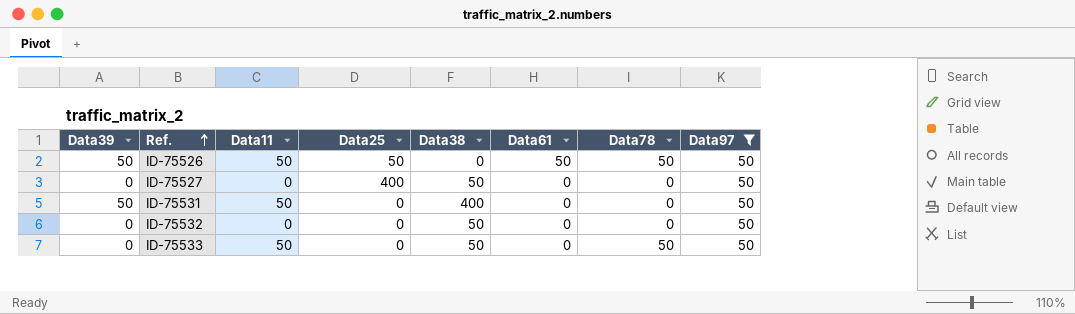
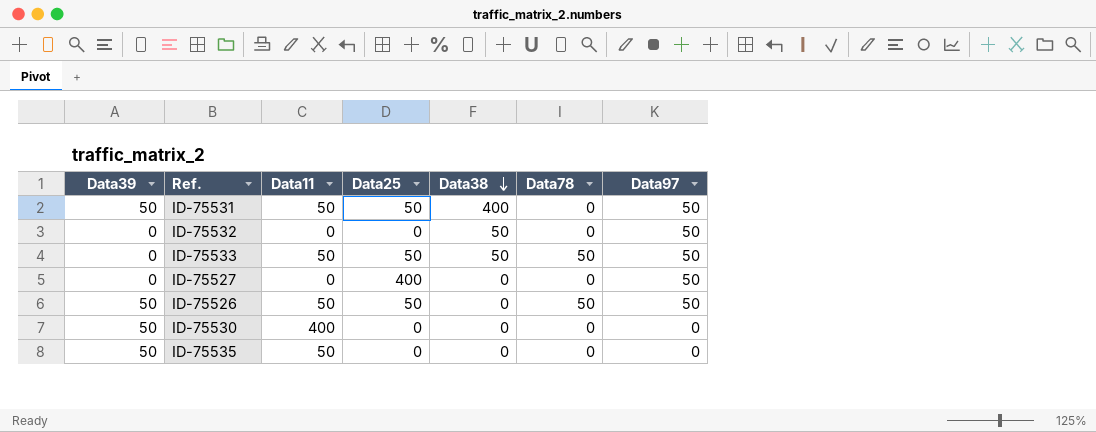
filter: Data97 = 50 -> none
row order: Ref. ascending -> Data38 descending
column Data61 | position: 6 -> none
ID-75531 | Data25: 0 -> 50
ID-75533 | Data25: 0 -> 50
ID-75527 | Data38: 50 -> 0

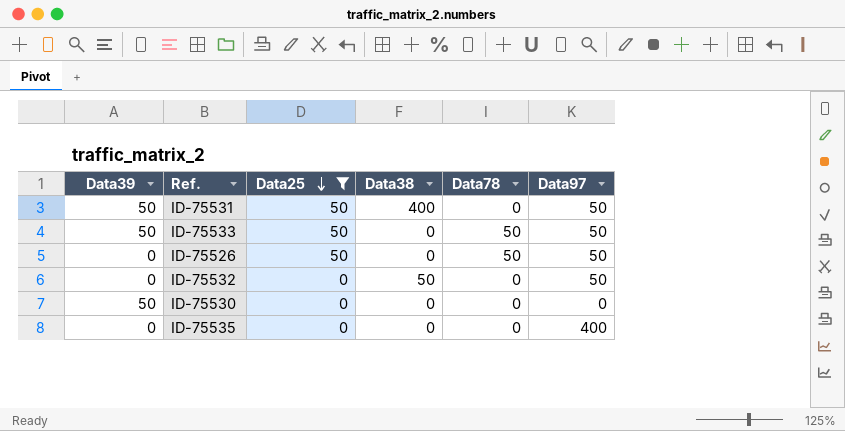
filter: none -> Data25 != 400
row order: Data38 descending -> Data25 descending
column Data11 | position: 3 -> none
ID-75533 | Data39: 0 -> 50
ID-75533 | Data38: 50 -> 0
ID-75526 | Data39: 50 -> 0
ID-75535 | Data39: 50 -> 0
ID-75535 | Data97: 0 -> 400

